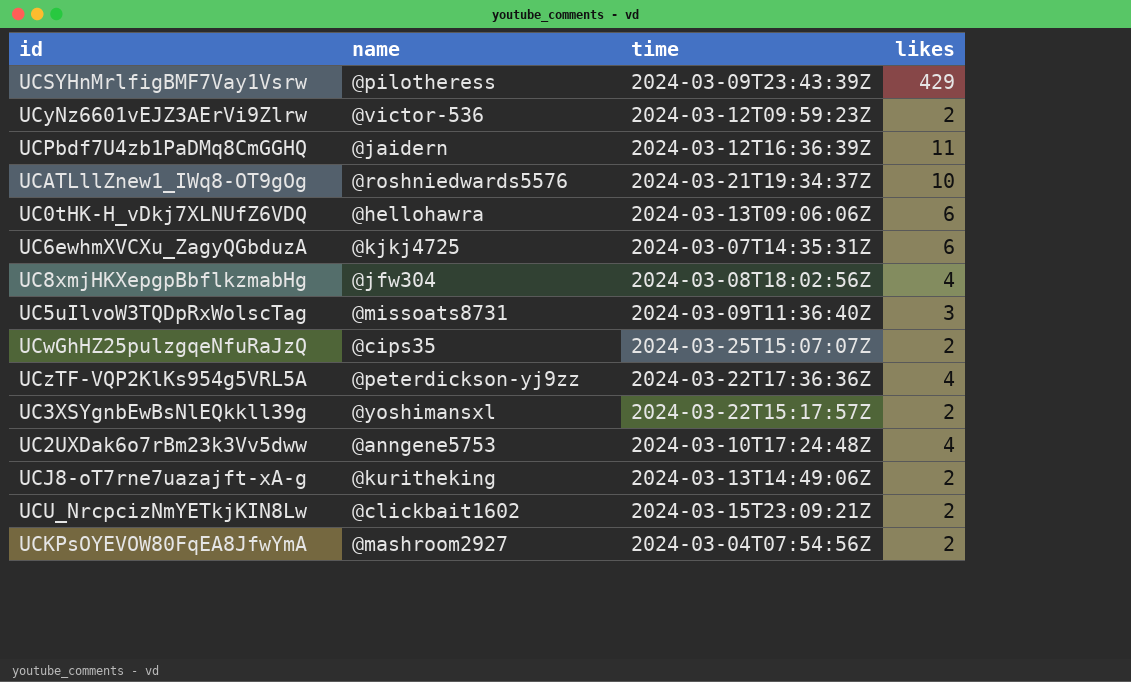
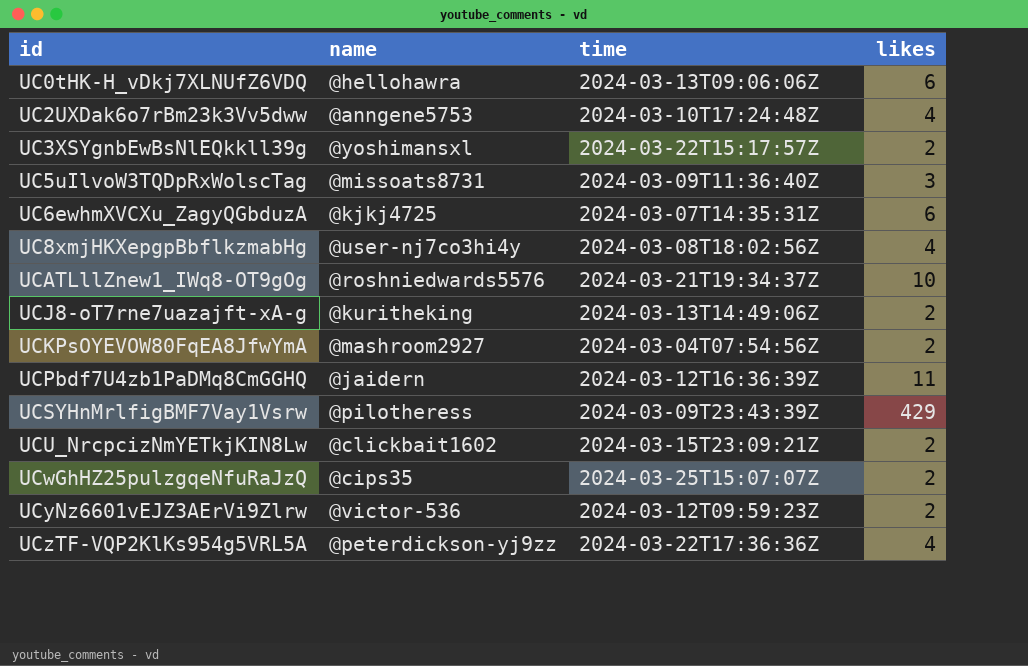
row order: none -> id ascending
UC8xmjHKXepgpBbflkzmabHg | name: @jfw304 -> @user-nj7co3hi4y

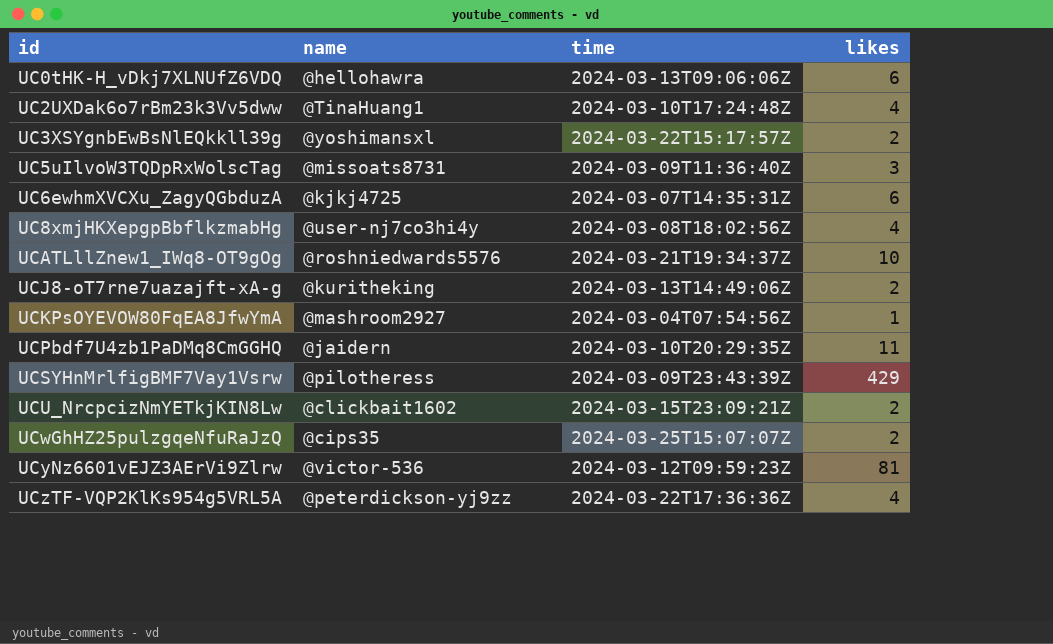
UC2UXDak6o7rBm23k3Vv5dww | name: @anngene5753 -> @TinaHuang1
UCKPsOYEVOW80FqEA8JfwYmA | likes: 2 -> 1
UCPbdf7U4zb1PaDMq8CmGGHQ | time: 2024-03-12T16:36:39Z -> 2024-03-10T20:29:35Z
UCyNz6601vEJZ3AErVi9Zlrw | likes: 2 -> 81

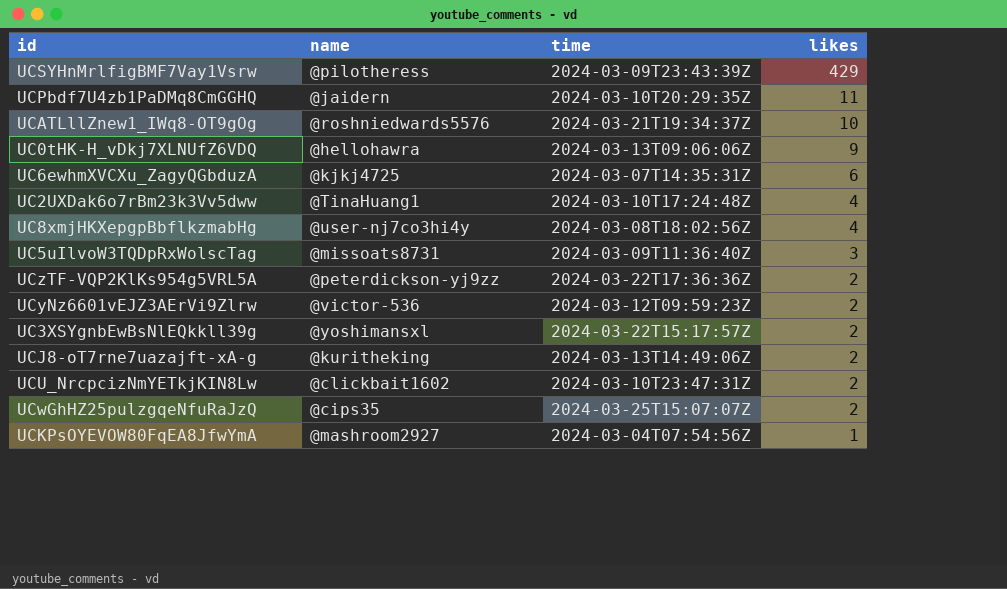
row order: id ascending -> likes descending
UC0tHK-H_vDkj7XLNUfZ6VDQ | likes: 6 -> 9
UCzTF-VQP2KlKs954g5VRL5A | likes: 4 -> 2
UCyNz6601vEJZ3AErVi9Zlrw | likes: 81 -> 2
UCU_NrcpcizNmYETkjKIN8Lw | time: 2024-03-15T23:09:21Z -> 2024-03-10T23:47:31Z

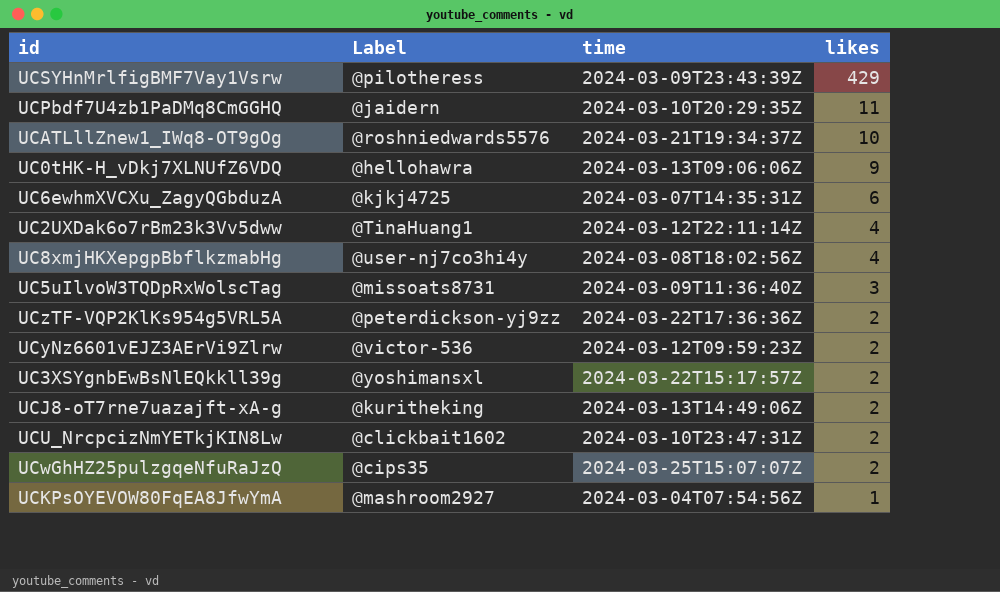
column name: name -> Label
UC2UXDak6o7rBm23k3Vv5dww | time: 2024-03-10T17:24:48Z -> 2024-03-12T22:11:14Z

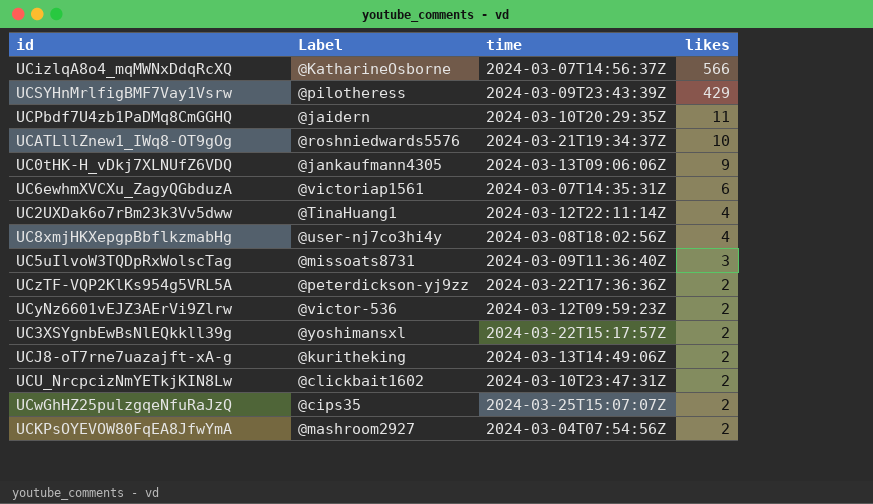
row UCizlqA8o4_mqMWNxDdqRcXQ: none -> @KatharineOsborne | 2024-03-07T14:56:37Z | 566
UC0tHK-H_vDkj7XLNUfZ6VDQ | Label: @hellohawra -> @jankaufmann4305
UC6ewhmXVCXu_ZagyQGbduzA | Label: @kjkj4725 -> @victoriap1561
UCKPsOYEVOW80FqEA8JfwYmA | likes: 1 -> 2

